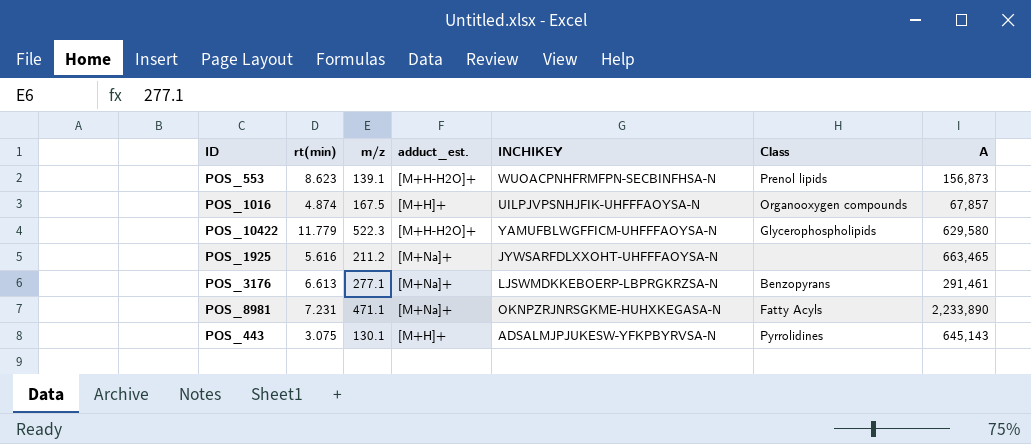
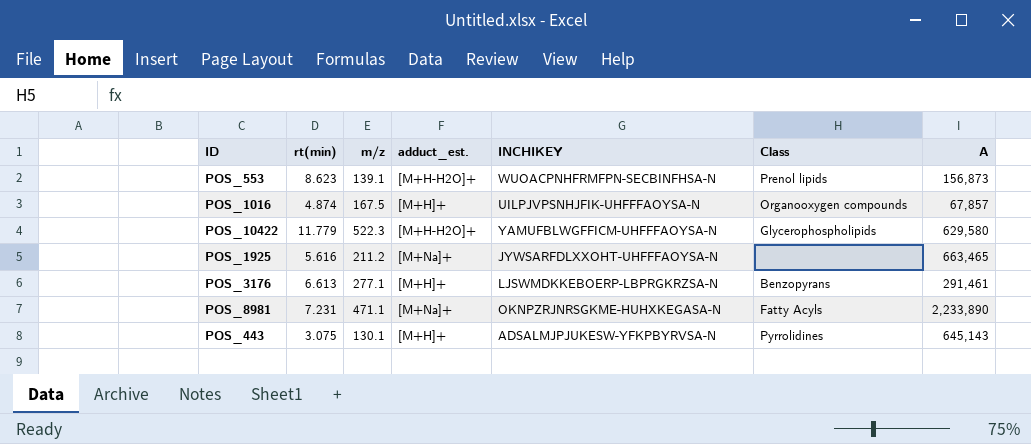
POS_3176 | adduct_est.: [M+Na]+ -> [M+H]+

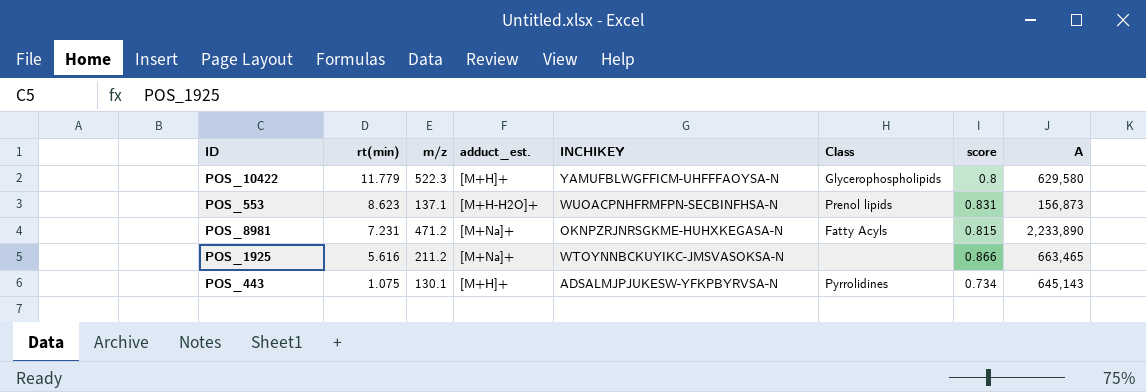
row order: none -> rt(min) descending
column score | position: none -> 7
row POS_1016: 4.874 | 167.5 | [M+H]+ | UILPJVPSNHJFIK-UHFFFAOYSA-N | Organooxygen compounds | 67,857 -> none
row POS_3176: 6.613 | 277.1 | [M+H]+ | LJSWMDKKEBOERP-LBPRGKRZSA-N | Benzopyrans | 291,461 -> none
POS_10422 | adduct_est.: [M+H-H2O]+ -> [M+H]+
POS_553 | m/z: 139.1 -> 137.1
POS_8981 | m/z: 471.1 -> 471.2
POS_1925 | INCHIKEY: JYWSARFDLXXOHT-UHFFFAOYSA-N -> WTOYNNBCKUYIKC-JMSVASOKSA-N
POS_443 | rt(min): 3.075 -> 1.075

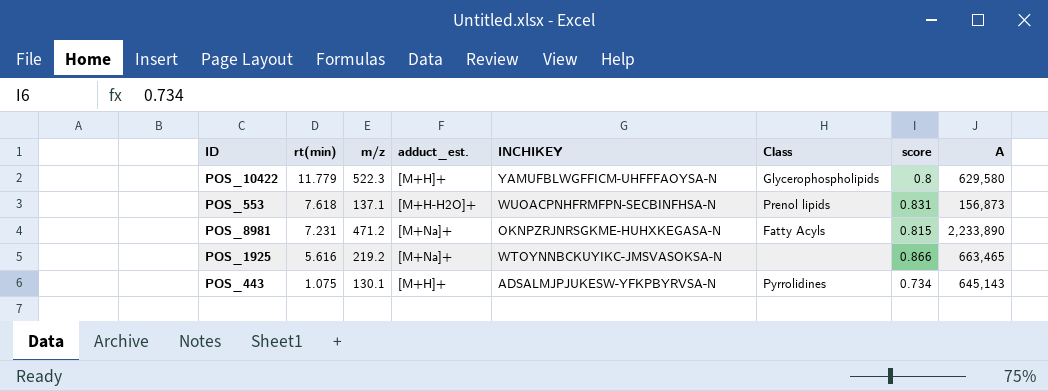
POS_553 | rt(min): 8.623 -> 7.618
POS_1925 | m/z: 211.2 -> 219.2

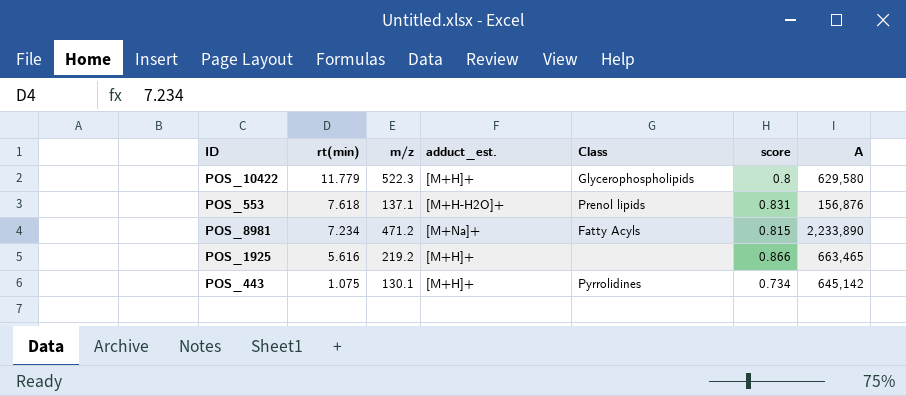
column INCHIKEY | position: 5 -> none
POS_553 | A: 156,873 -> 156,876
POS_8981 | rt(min): 7.231 -> 7.234
POS_1925 | adduct_est.: [M+Na]+ -> [M+H]+
POS_443 | A: 645,143 -> 645,142

